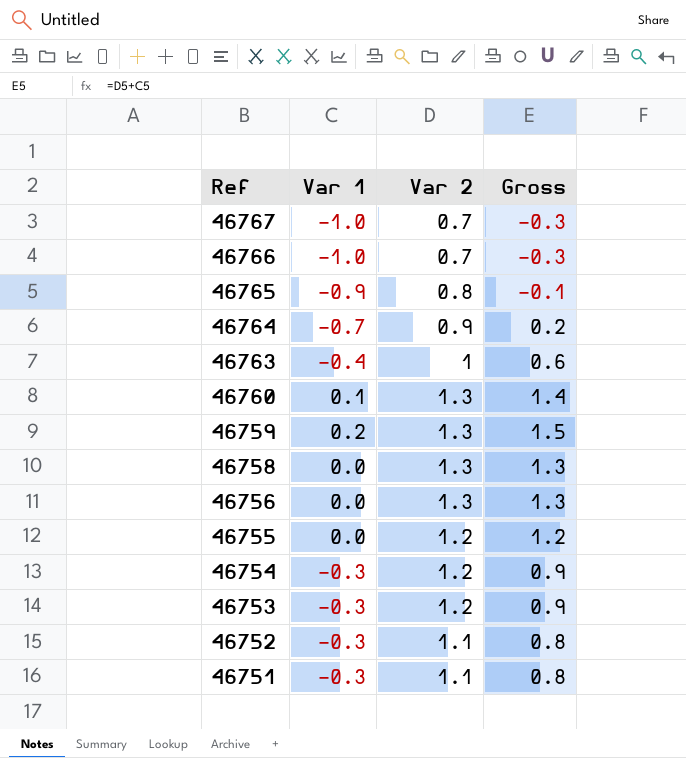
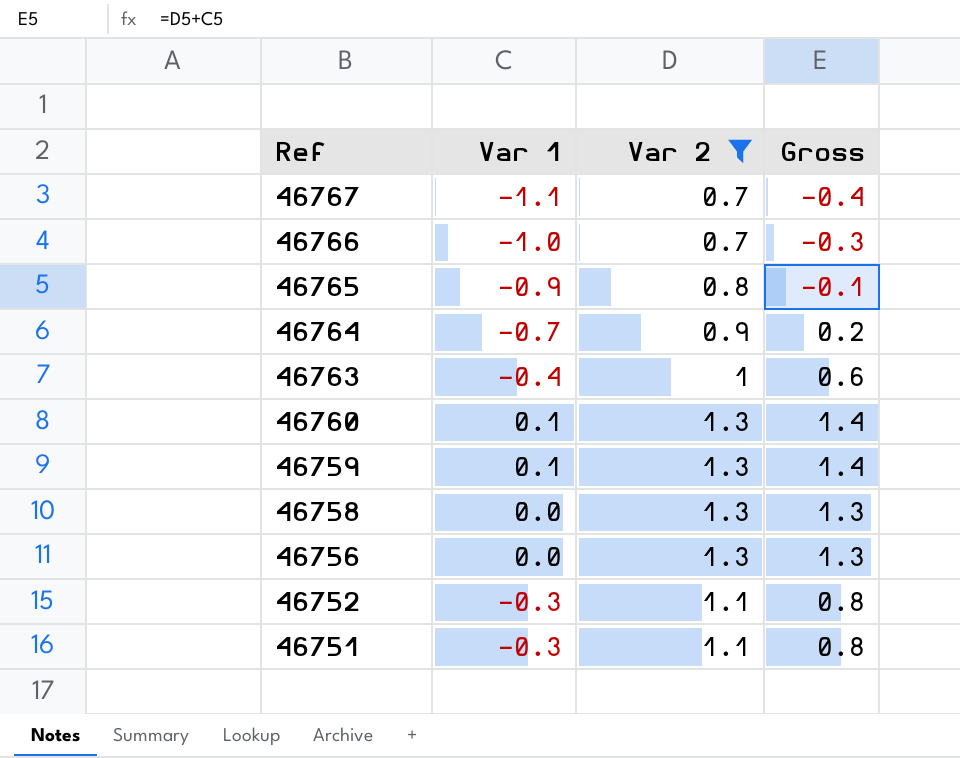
filter: none -> Var 2 != 1.2
46767 | Var 1: -1.0 -> -1.1
46767 | Gross: -0.3 -> -0.4
46759 | Var 1: 0.2 -> 0.1
46759 | Gross: 1.5 -> 1.4

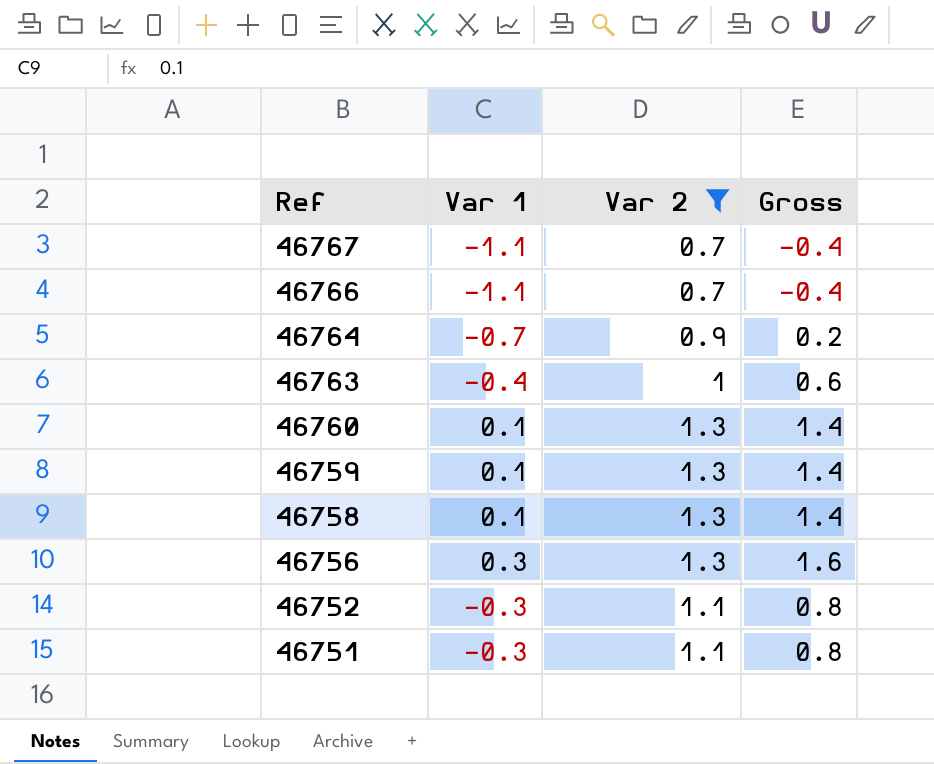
row 46765: -0.9 | 0.8 | -0.1 -> none
46766 | Var 1: -1.0 -> -1.1
46766 | Gross: -0.3 -> -0.4
46758 | Var 1: 0.0 -> 0.1
46758 | Gross: 1.3 -> 1.4
46756 | Var 1: 0.0 -> 0.3
46756 | Gross: 1.3 -> 1.6

